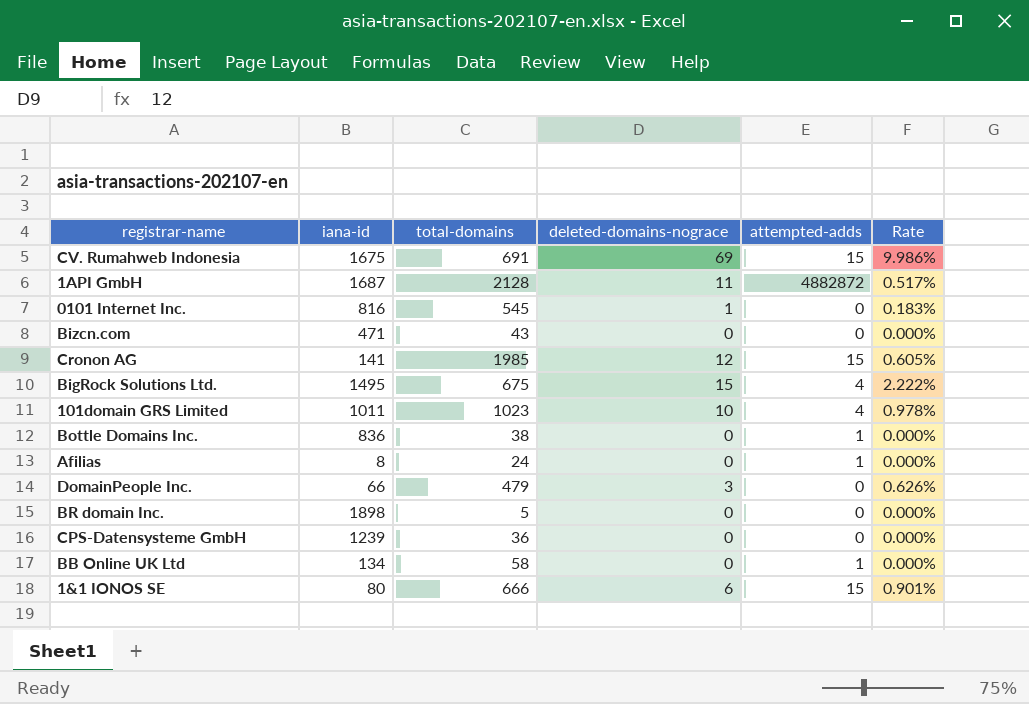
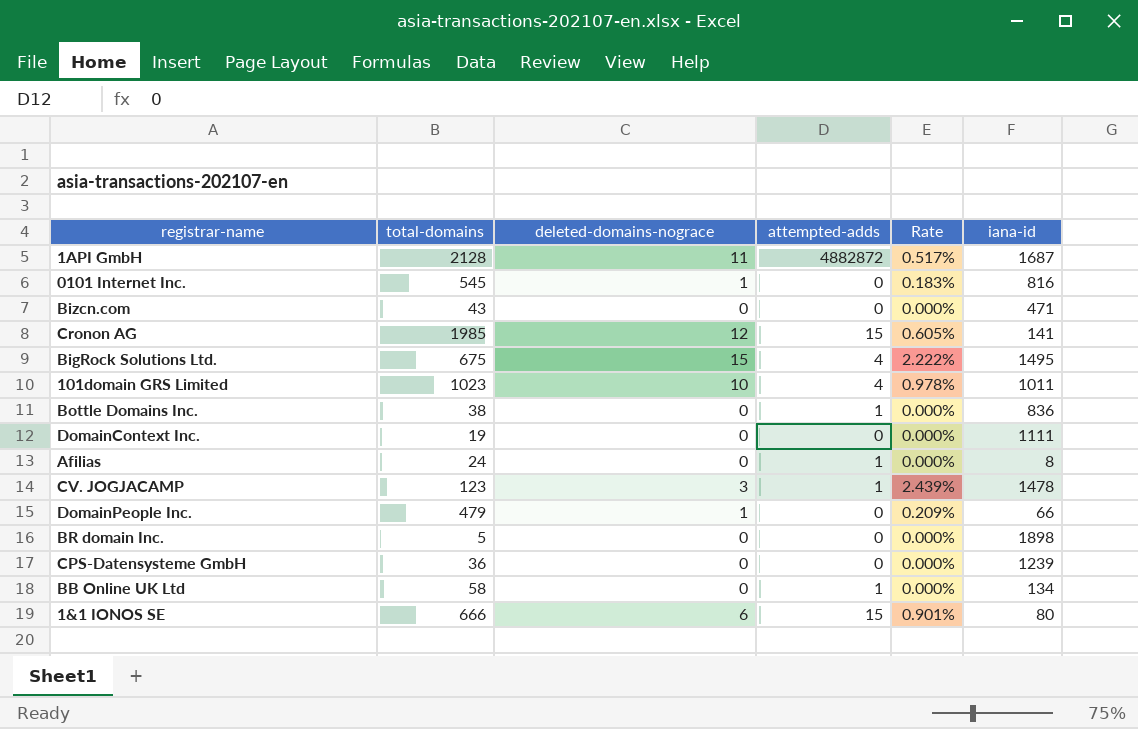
column iana-id | position: 2 -> 6
row CV. Rumahweb Indonesia: 1675 | 691 | 69 | 15 | 9.986% -> none
row DomainContext Inc.: none -> 19 | 0 | 0 | 0.000% | 1111
row CV. JOGJACAMP: none -> 123 | 3 | 1 | 2.439% | 1478
DomainPeople Inc. | deleted-domains-nograce: 3 -> 1
DomainPeople Inc. | Rate: 0.626% -> 0.209%

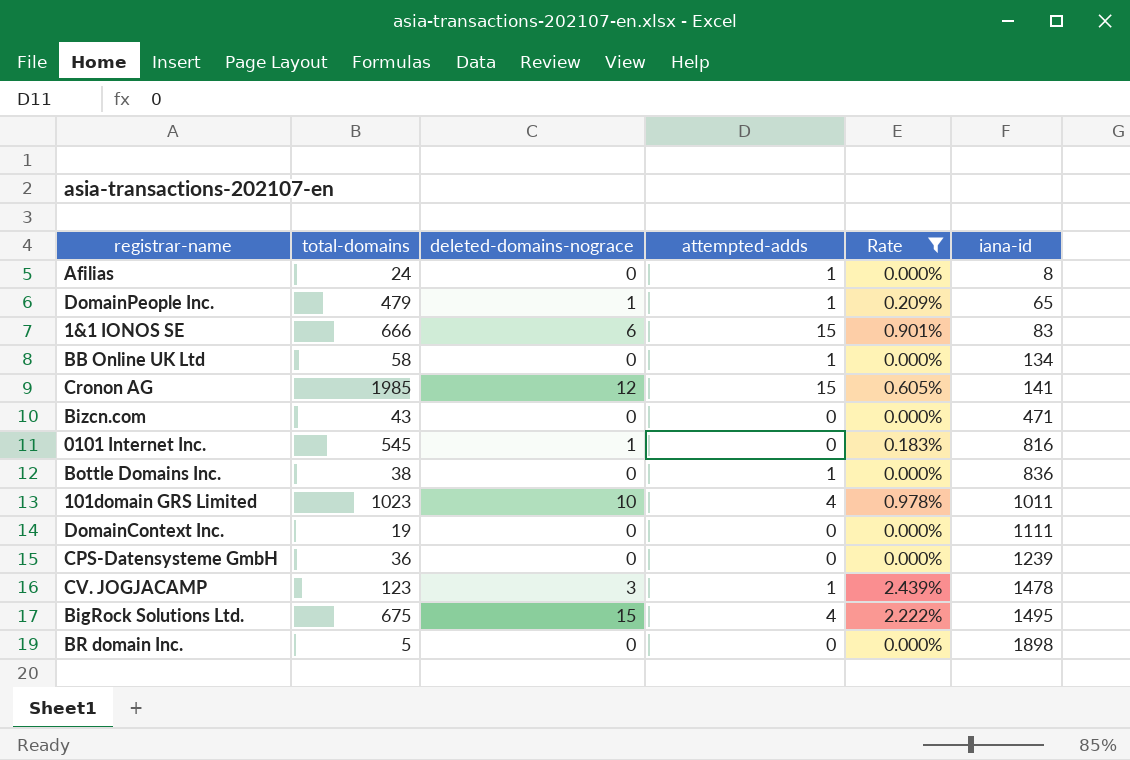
filter: none -> Rate != 0.517%
row order: none -> iana-id ascending
DomainPeople Inc. | attempted-adds: 0 -> 1
DomainPeople Inc. | iana-id: 66 -> 65
1&1 IONOS SE | iana-id: 80 -> 83

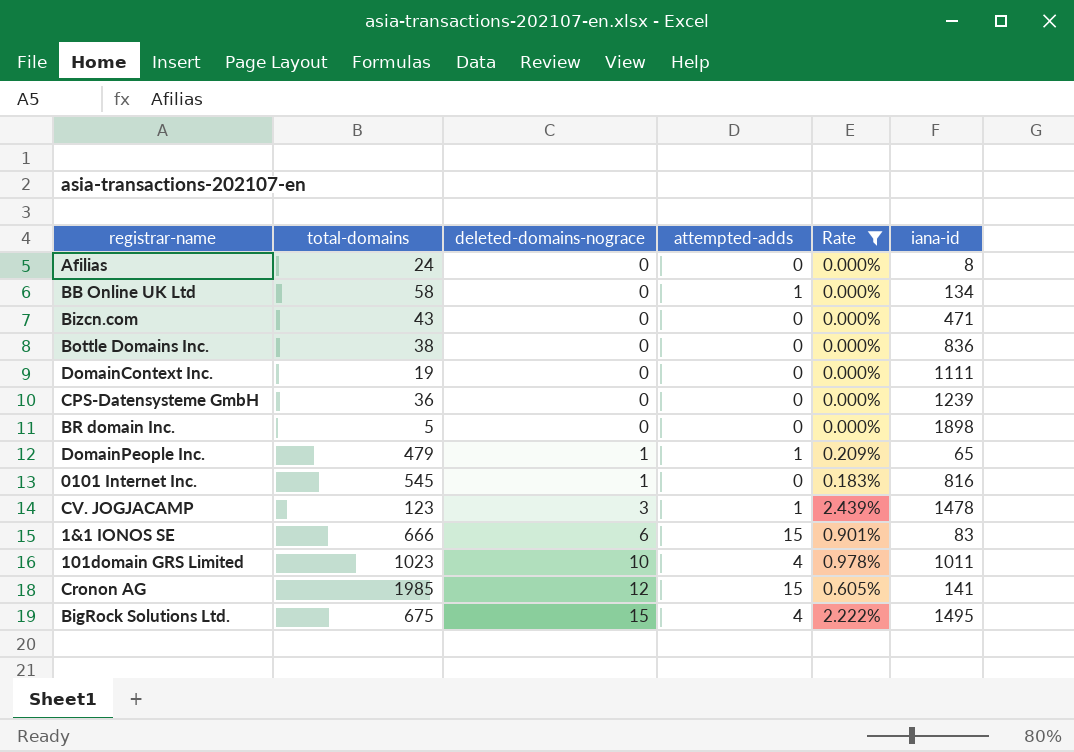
row order: iana-id ascending -> deleted-domains-nograce ascending
Afilias | attempted-adds: 1 -> 0
Bottle Domains Inc. | attempted-adds: 1 -> 0

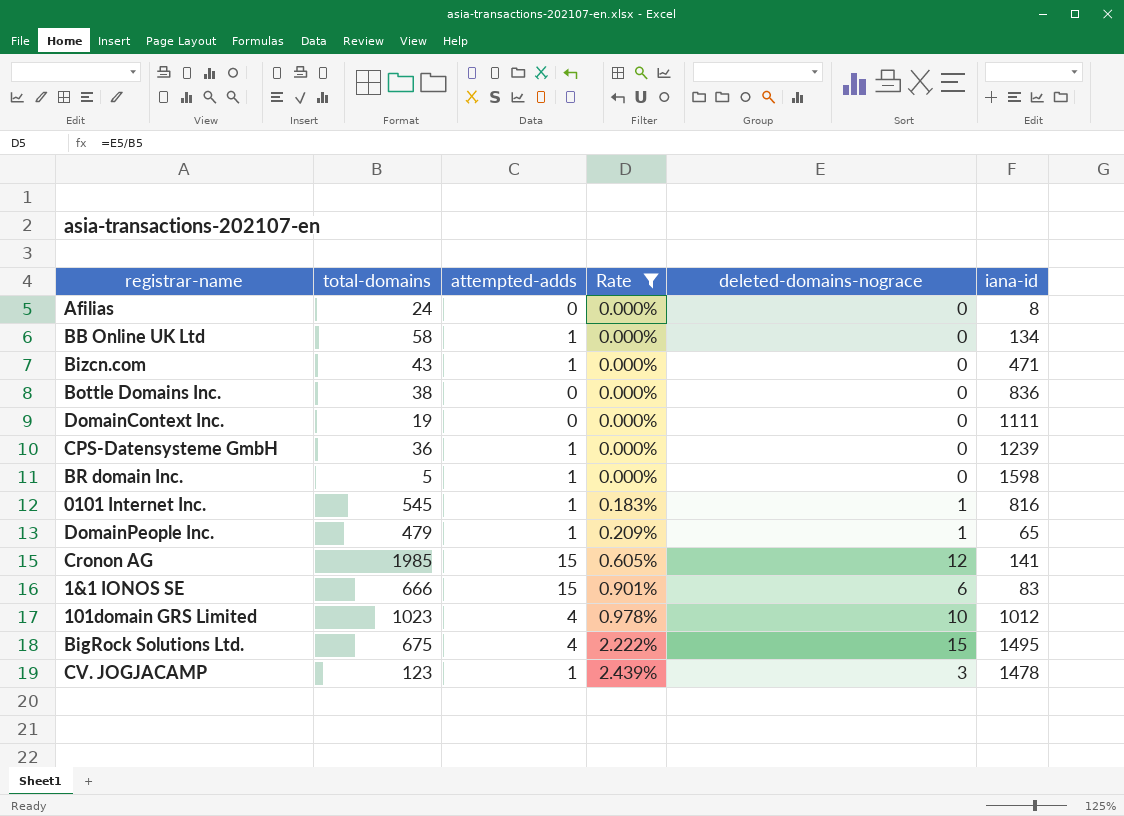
row order: deleted-domains-nograce ascending -> Rate ascending
column deleted-domains-nograce | position: 3 -> 5
Bizcn.com | attempted-adds: 0 -> 1
CPS-Datensysteme GmbH | attempted-adds: 0 -> 1
BR domain Inc. | attempted-adds: 0 -> 1
BR domain Inc. | iana-id: 1898 -> 1598
0101 Internet Inc. | attempted-adds: 0 -> 1
101domain GRS Limited | iana-id: 1011 -> 1012

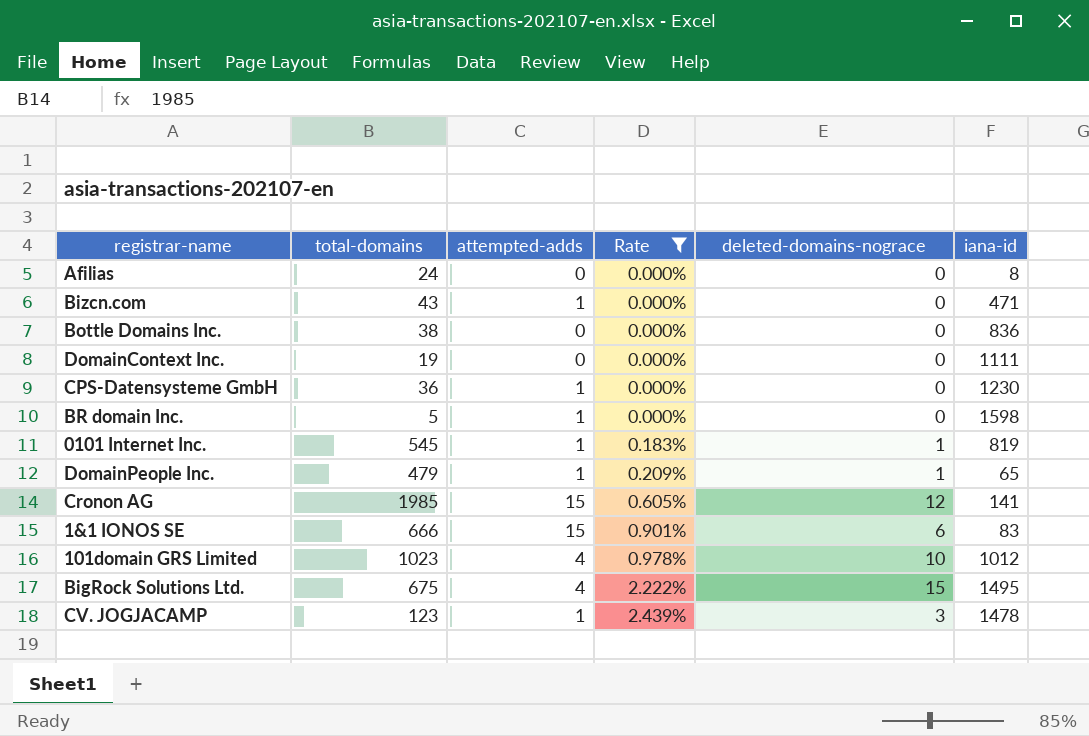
row BB Online UK Ltd: 58 | 1 | 0.000% | 0 | 134 -> none
CPS-Datensysteme GmbH | iana-id: 1239 -> 1230
0101 Internet Inc. | iana-id: 816 -> 819

